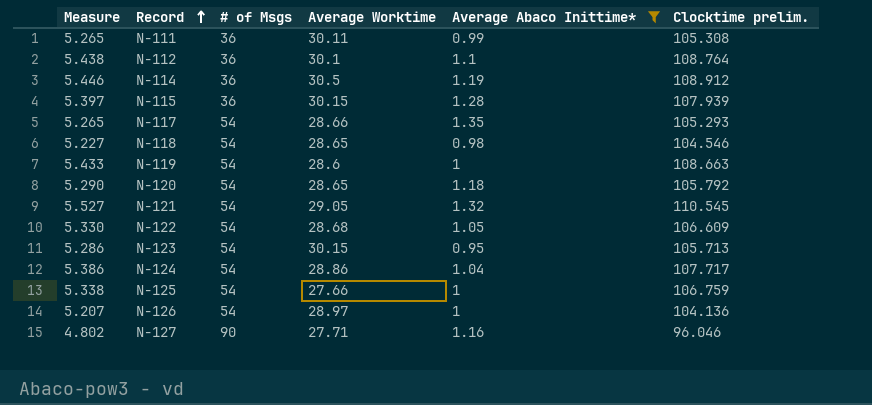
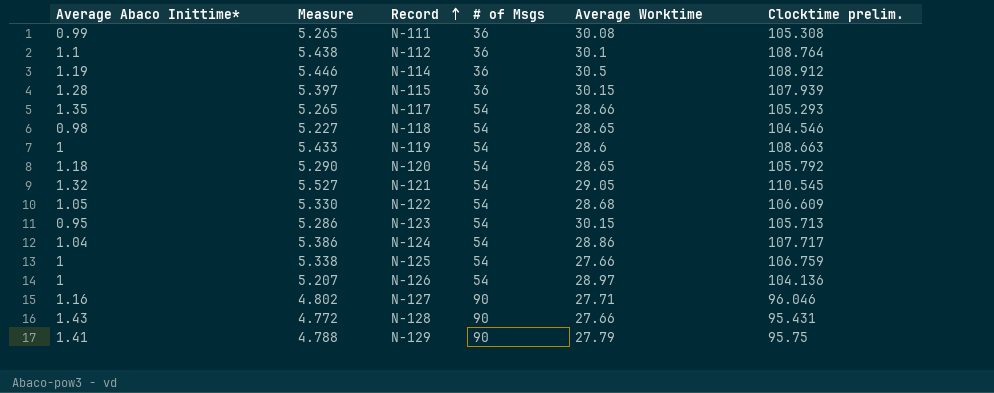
filter: Average Abaco Inittime* <= 1.35 -> none
column Average Abaco Inittime* | position: 5 -> 1
N-111 | Average Worktime: 30.11 -> 30.08

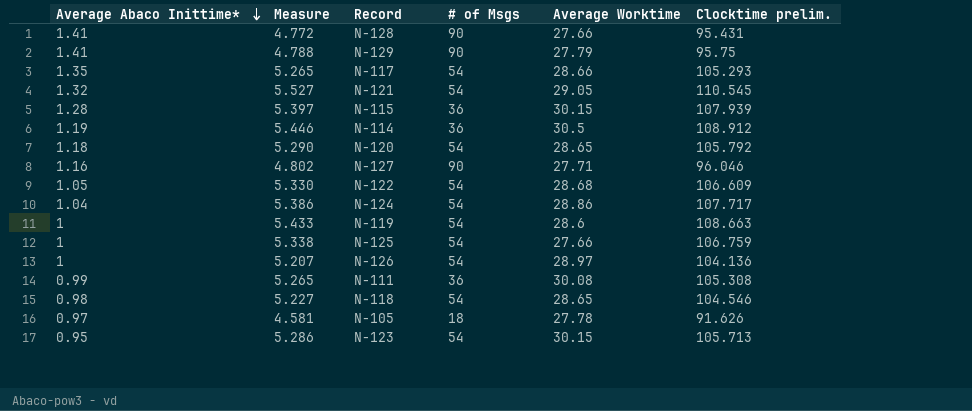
row order: Record ascending -> Average Abaco Inittime* descending
row N-112: 1.1 | 5.438 | 36 | 30.1 | 108.764 -> none
N-128 | Average Abaco Inittime*: 1.43 -> 1.41
row N-105: none -> 0.97 | 4.581 | 18 | 27.78 | 91.626

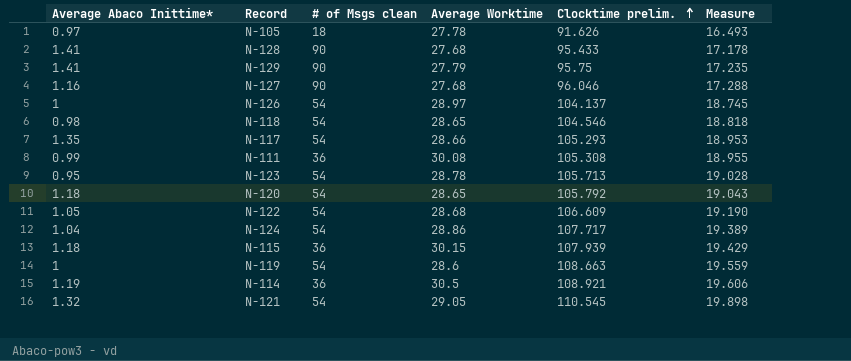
row order: Average Abaco Inittime* descending -> Clocktime prelim. ascending
column name: # of Msgs -> # of Msgs clean
column Measure | formula: [Clocktime prelim.] * 0.05 -> [Clocktime prelim.] * 0.18
column Measure | position: 2 -> 6
row N-125: 1 | 5.338 | 54 | 27.66 | 106.759 -> none
N-128 | Average Worktime: 27.66 -> 27.68
N-128 | Clocktime prelim.: 95.431 -> 95.433
N-127 | Average Worktime: 27.71 -> 27.68
N-126 | Clocktime prelim.: 104.136 -> 104.137
N-123 | Average Worktime: 30.15 -> 28.78
N-115 | Average Abaco Inittime*: 1.28 -> 1.18
N-114 | Clocktime prelim.: 108.912 -> 108.921

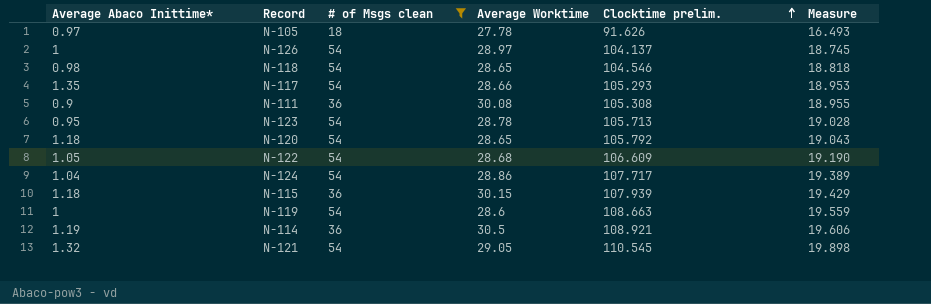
filter: none -> # of Msgs clean != 90
N-111 | Average Abaco Inittime*: 0.99 -> 0.9

